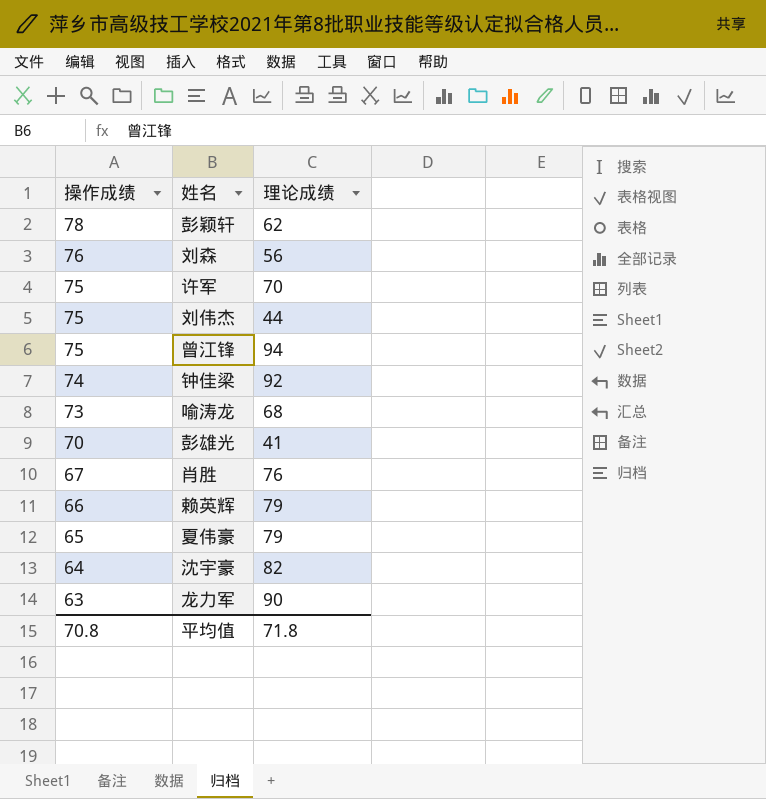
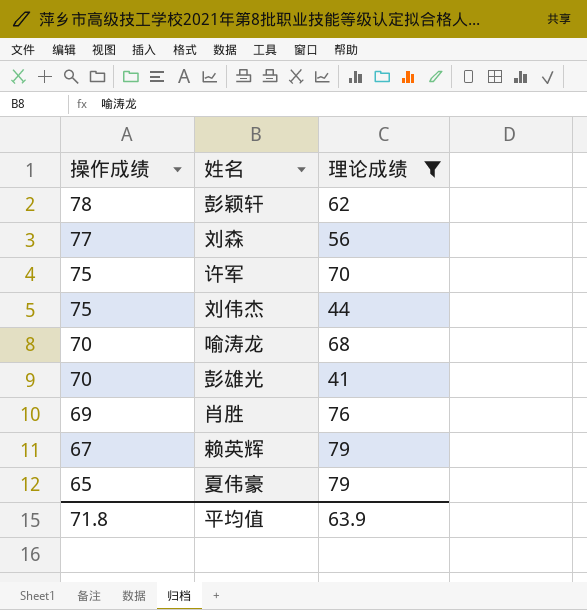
filter: none -> 理论成绩 <= 79
刘森 | 操作成绩: 76 -> 77
喻涛龙 | 操作成绩: 73 -> 70
肖胜 | 操作成绩: 67 -> 69
赖英辉 | 操作成绩: 66 -> 67
平均值 | 操作成绩: 70.8 -> 71.8
平均值 | 理论成绩: 71.8 -> 63.9

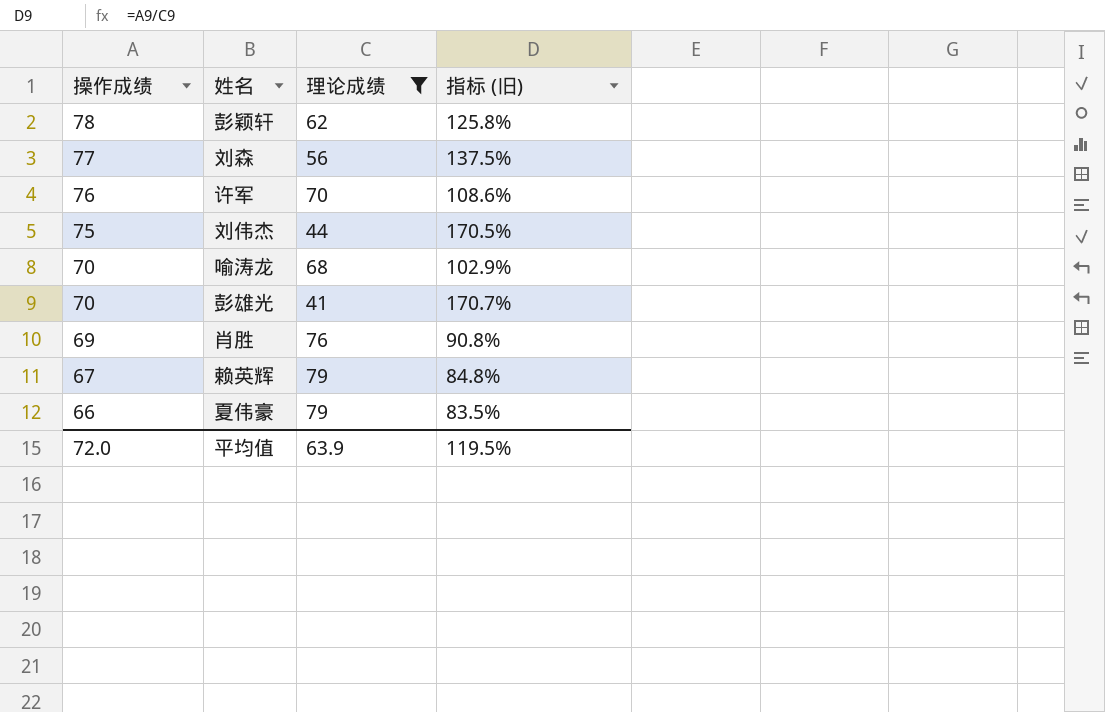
column 指标 (旧) | formula: none -> [操作成绩] / [理论成绩]
许军 | 操作成绩: 75 -> 76
夏伟豪 | 操作成绩: 65 -> 66
平均值 | 操作成绩: 71.8 -> 72.0

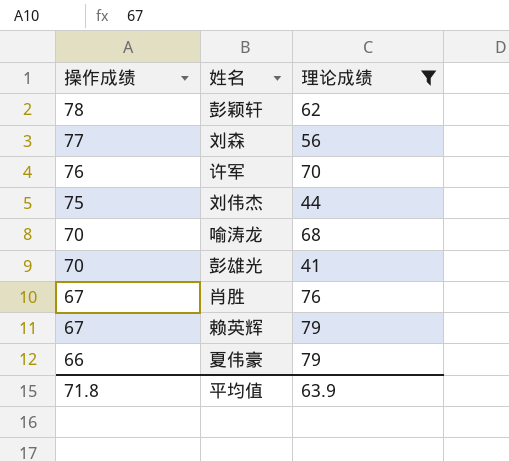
column 指标 (旧) | formula: [操作成绩] / [理论成绩] -> none
肖胜 | 操作成绩: 69 -> 67
平均值 | 操作成绩: 72.0 -> 71.8

